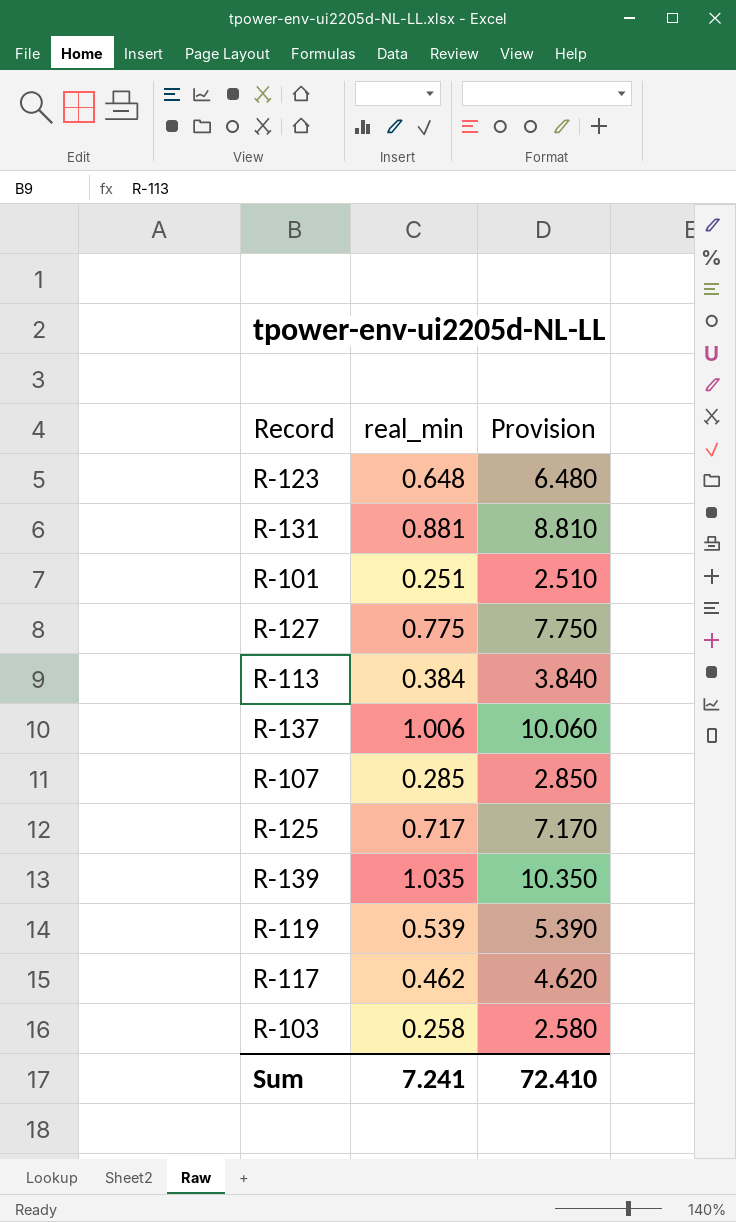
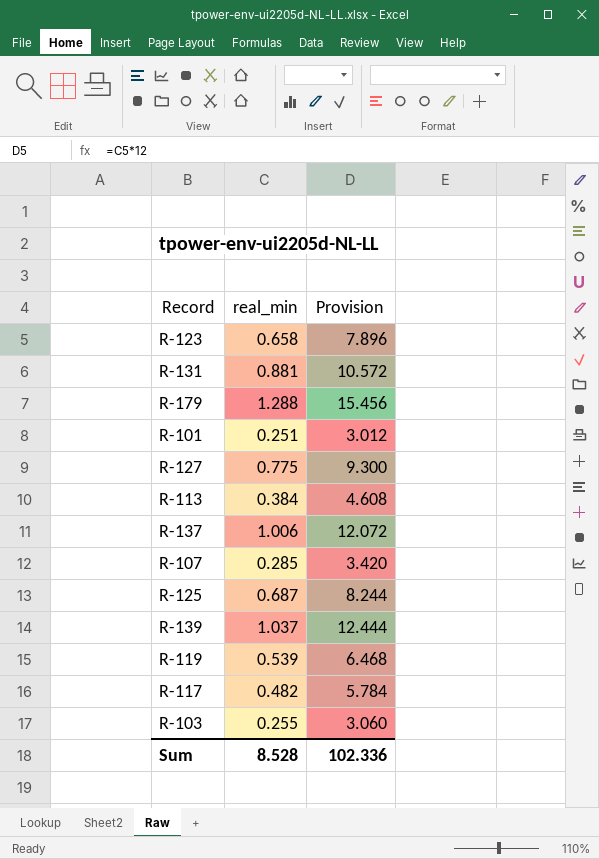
column Provision | formula: [real_min] * 10 -> [real_min] * 12
R-123 | real_min: 0.648 -> 0.658
row R-179: none -> 1.288 | 15.456
R-125 | real_min: 0.717 -> 0.687
R-139 | real_min: 1.035 -> 1.037
R-117 | real_min: 0.462 -> 0.482
R-103 | real_min: 0.258 -> 0.255
Sum | real_min: 7.241 -> 8.528
Sum | Provision: 72.410 -> 102.336

